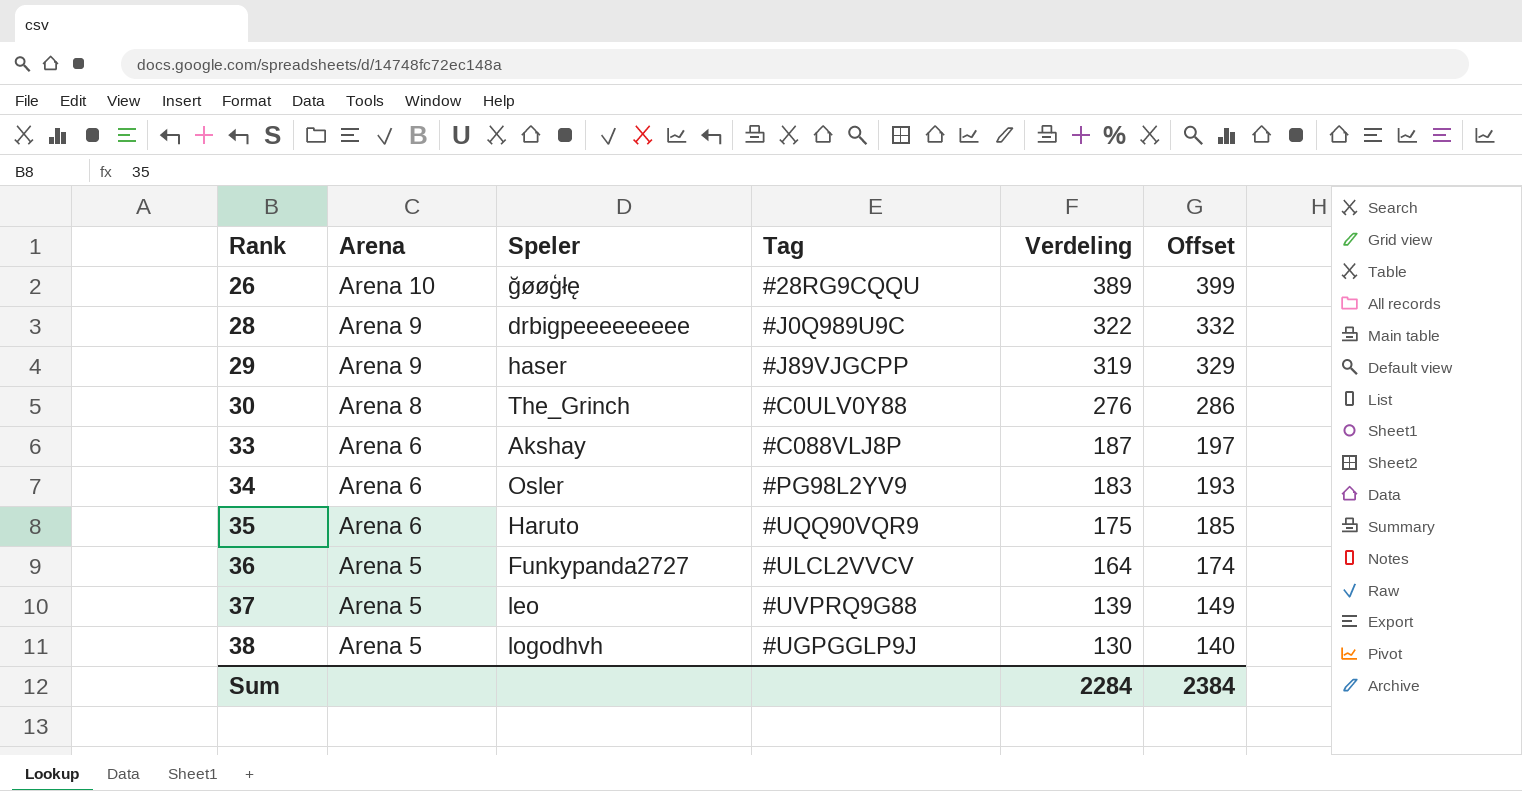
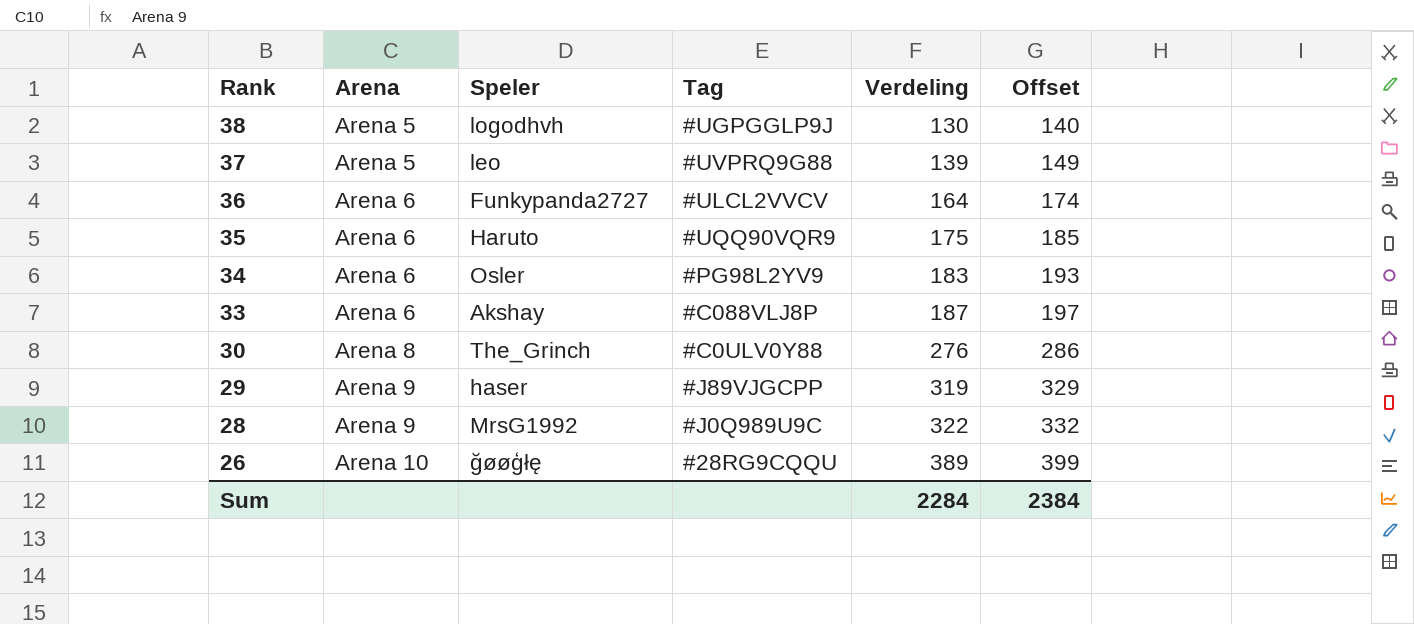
row order: Rank ascending -> Rank descending
36 | Arena: Arena 5 -> Arena 6
28 | Speler: drbigpeeeeeeeee -> MrsG1992

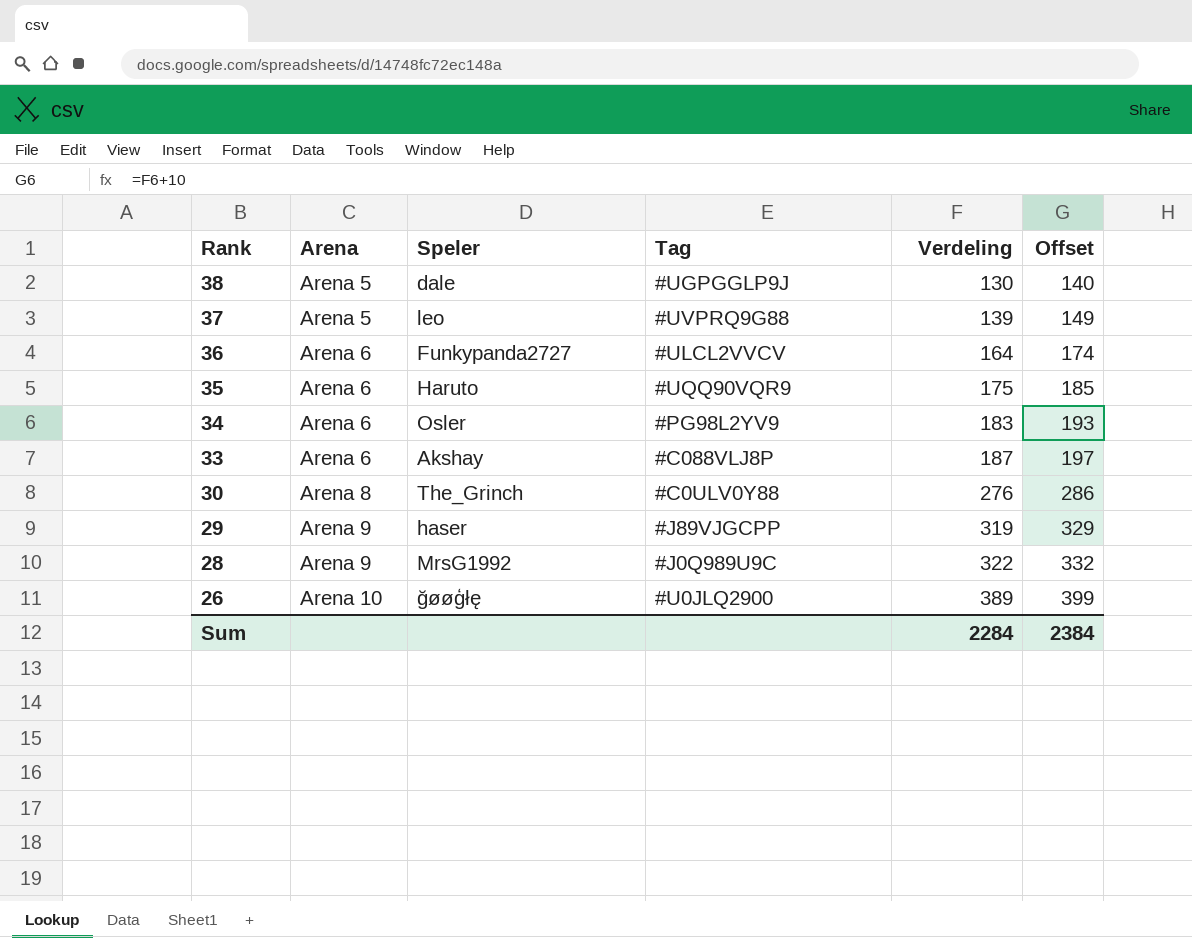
38 | Speler: logodhvh -> dale
26 | Tag: #28RG9CQQU -> #U0JLQ2900

